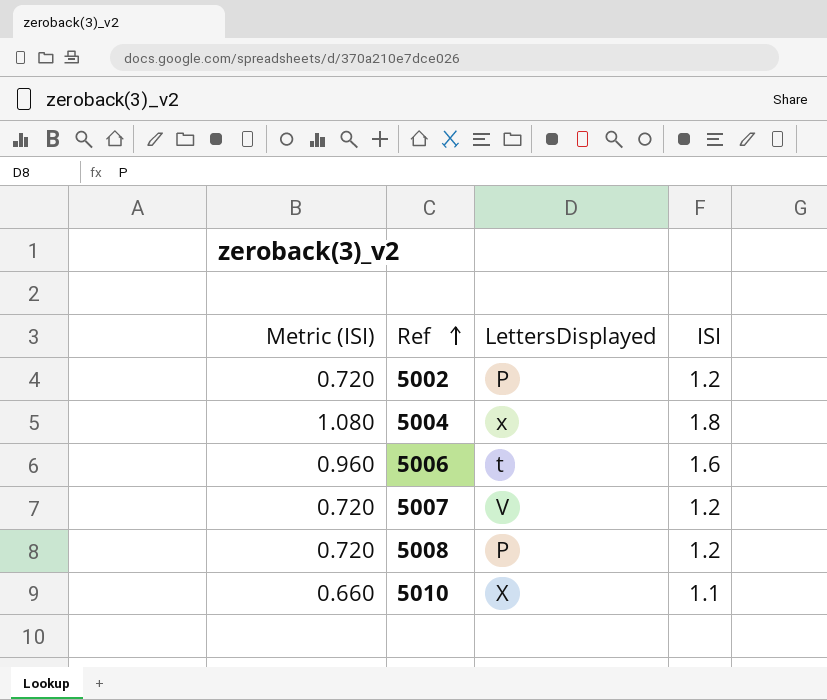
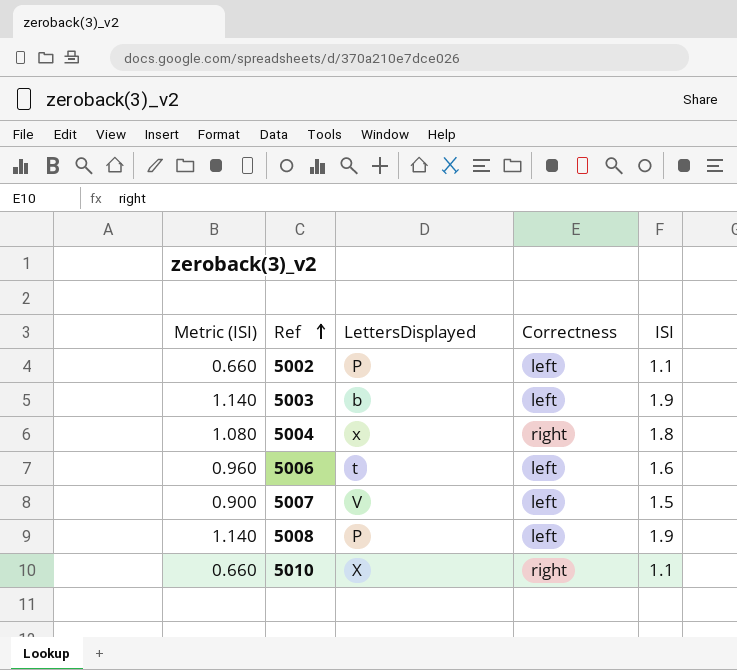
column Correctness | position: none -> 4
5002 | Metric (ISI): 0.720 -> 0.660
5002 | ISI: 1.2 -> 1.1
row 5003: none -> 1.140 | b | left | 1.9
5007 | Metric (ISI): 0.720 -> 0.900
5007 | ISI: 1.2 -> 1.5
5008 | Metric (ISI): 0.720 -> 1.140
5008 | ISI: 1.2 -> 1.9

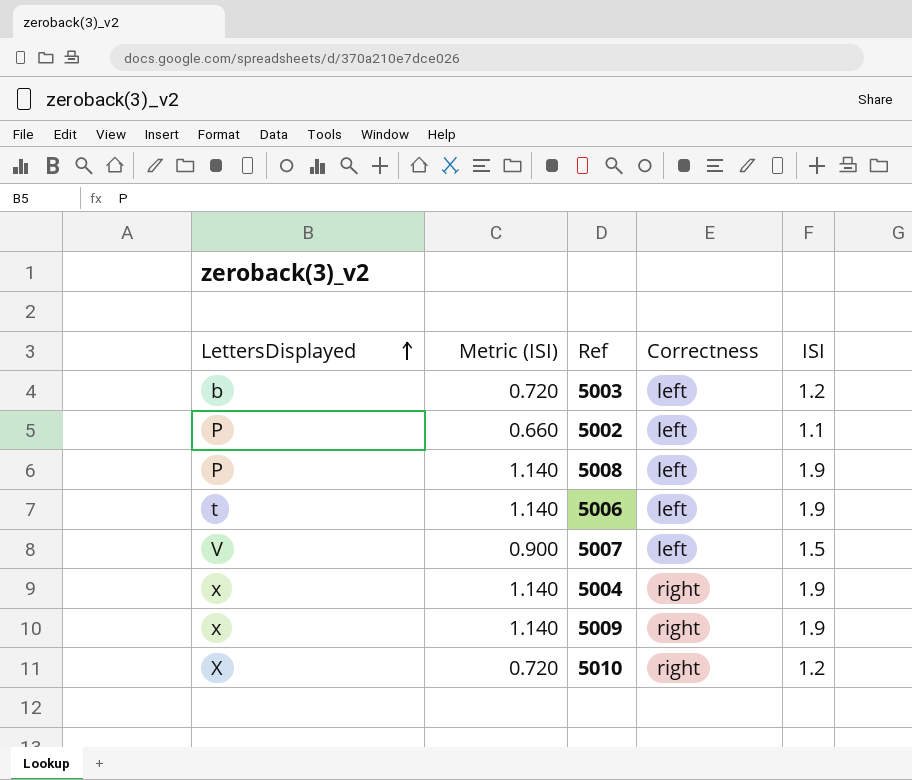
row order: Ref ascending -> LettersDisplayed ascending
column LettersDisplayed | position: 3 -> 1
5003 | Metric (ISI): 1.140 -> 0.720
5003 | ISI: 1.9 -> 1.2
5006 | Metric (ISI): 0.960 -> 1.140
5006 | ISI: 1.6 -> 1.9
5004 | Metric (ISI): 1.080 -> 1.140
5004 | ISI: 1.8 -> 1.9
row 5009: none -> x | 1.140 | right | 1.9
5010 | Metric (ISI): 0.660 -> 0.720
5010 | ISI: 1.1 -> 1.2

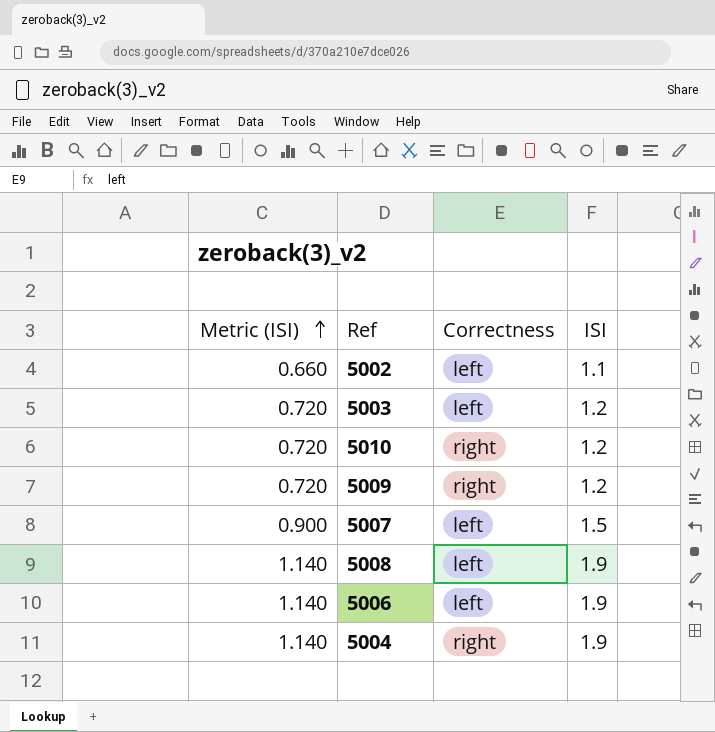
row order: LettersDisplayed ascending -> Metric (ISI) ascending
column LettersDisplayed | position: 1 -> none
5009 | Metric (ISI): 1.140 -> 0.720
5009 | ISI: 1.9 -> 1.2

